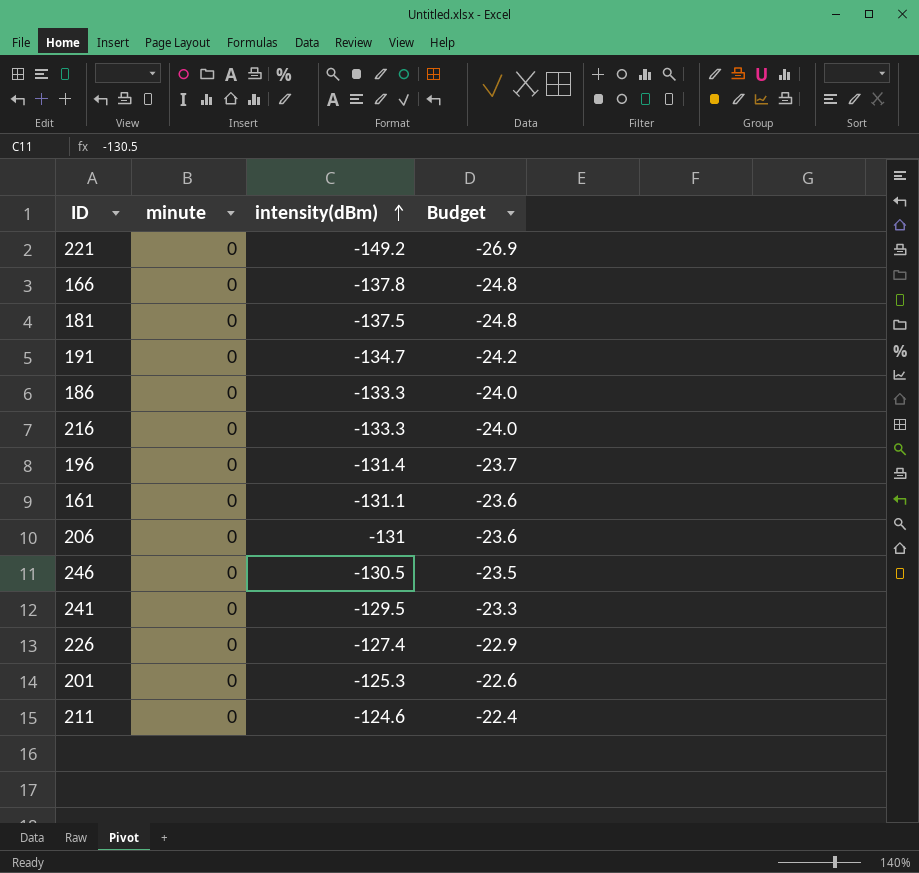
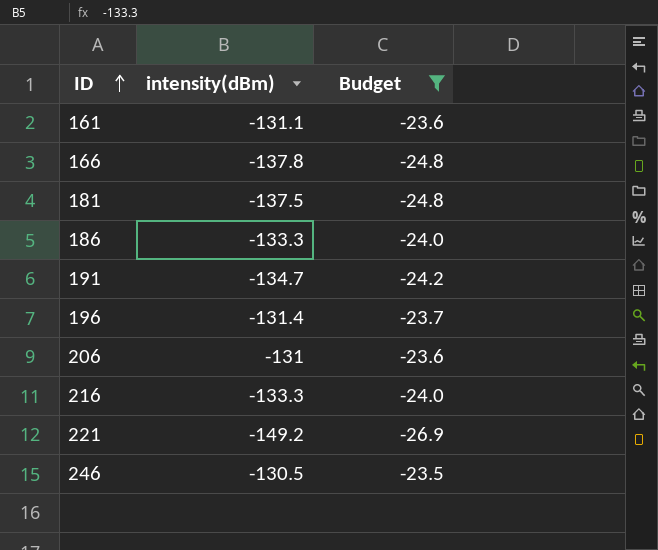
filter: none -> Budget <= -23.5
row order: intensity(dBm) ascending -> ID ascending
column minute | position: 2 -> none

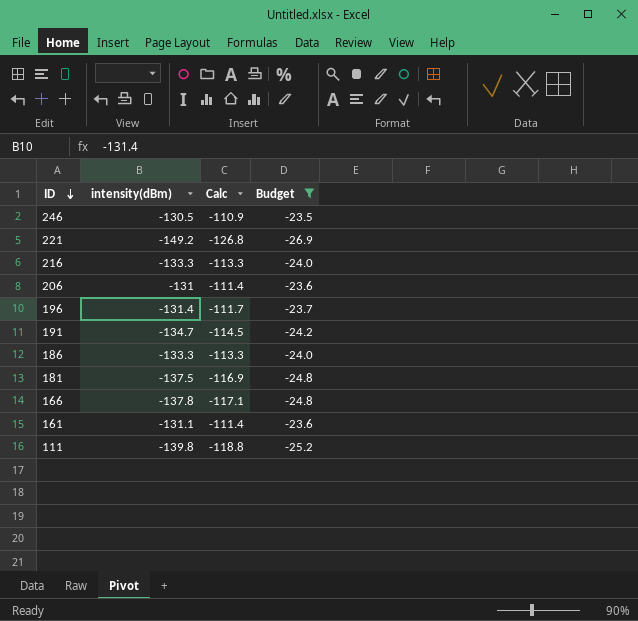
row order: ID ascending -> ID descending
column Calc | formula: none -> [intensity(dBm)] * 0.85
row 111: none -> -139.8 | -118.8 | -25.2

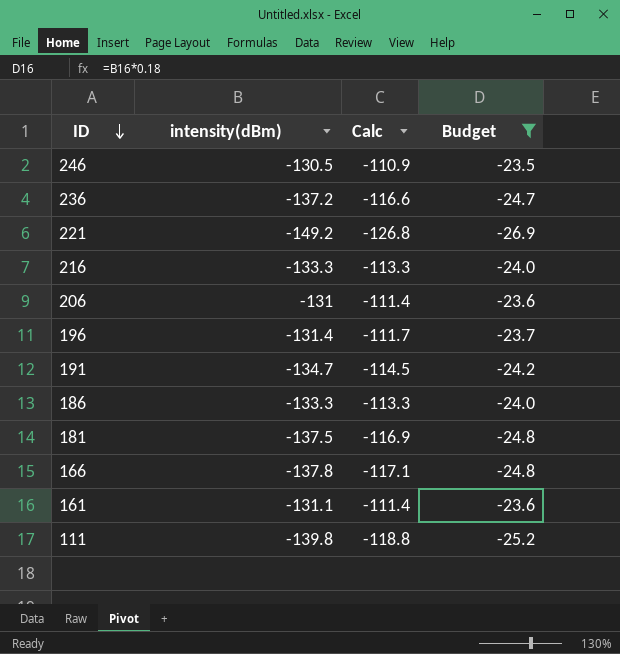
row 236: none -> -137.2 | -116.6 | -24.7

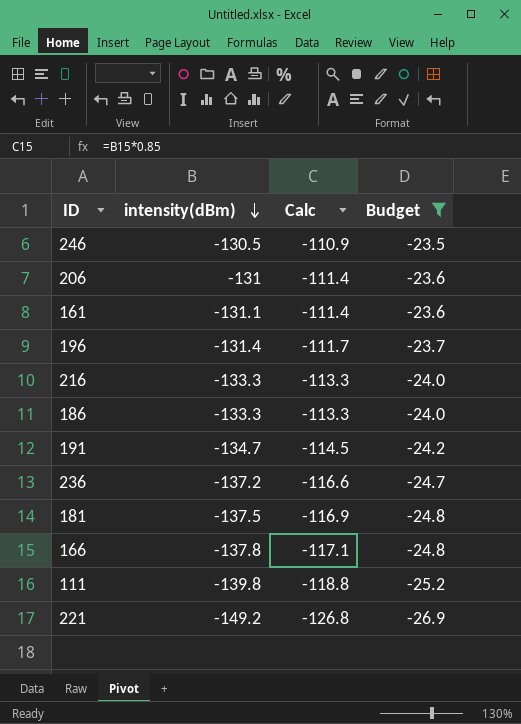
row order: ID descending -> intensity(dBm) descending

